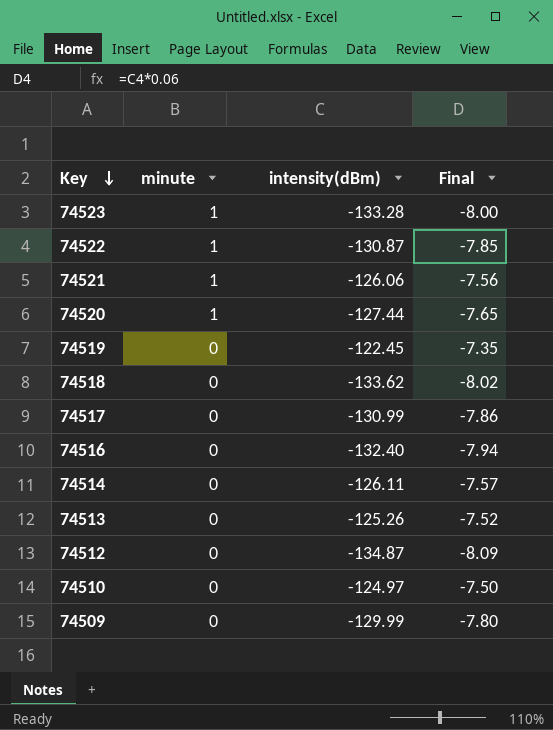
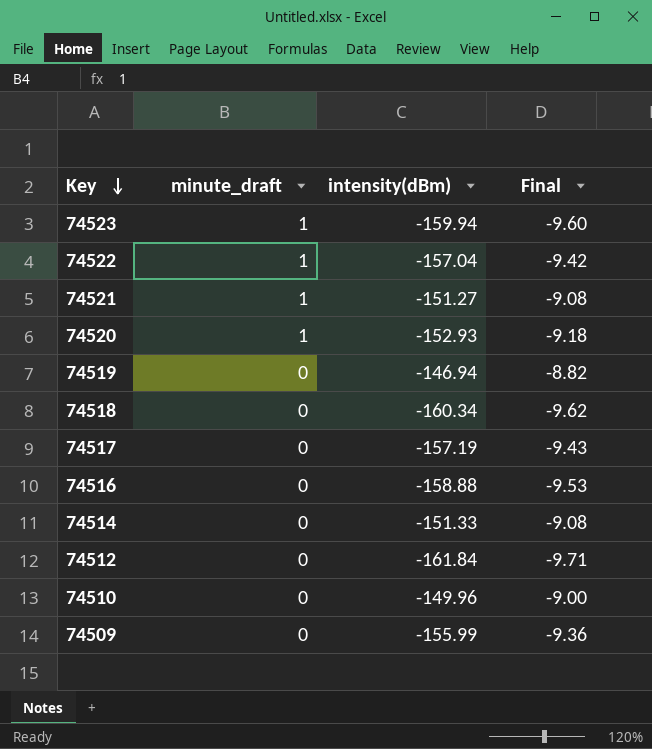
column name: minute -> minute_draft
row 74513: 0 | -125.26 | -7.52 -> none
74523 | intensity(dBm): -133.28 -> -159.94
74523 | Final: -8.00 -> -9.60
74522 | intensity(dBm): -130.87 -> -157.04
74522 | Final: -7.85 -> -9.42
74521 | intensity(dBm): -126.06 -> -151.27
74521 | Final: -7.56 -> -9.08
74520 | intensity(dBm): -127.44 -> -152.93
74520 | Final: -7.65 -> -9.18
74519 | intensity(dBm): -122.45 -> -146.94
74519 | Final: -7.35 -> -8.82
74518 | intensity(dBm): -133.62 -> -160.34
74518 | Final: -8.02 -> -9.62
74517 | intensity(dBm): -130.99 -> -157.19
74517 | Final: -7.86 -> -9.43
74516 | intensity(dBm): -132.40 -> -158.88
74516 | Final: -7.94 -> -9.53
74514 | intensity(dBm): -126.11 -> -151.33
74514 | Final: -7.57 -> -9.08
74512 | intensity(dBm): -134.87 -> -161.84
74512 | Final: -8.09 -> -9.71
74510 | intensity(dBm): -124.97 -> -149.96
74510 | Final: -7.50 -> -9.00
74509 | intensity(dBm): -129.99 -> -155.99
74509 | Final: -7.80 -> -9.36

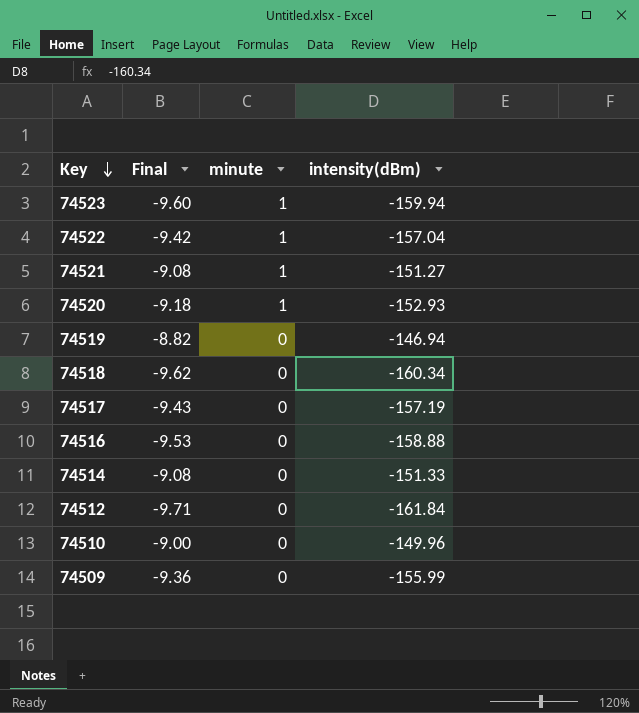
column Final | position: 4 -> 2
column name: minute_draft -> minute

